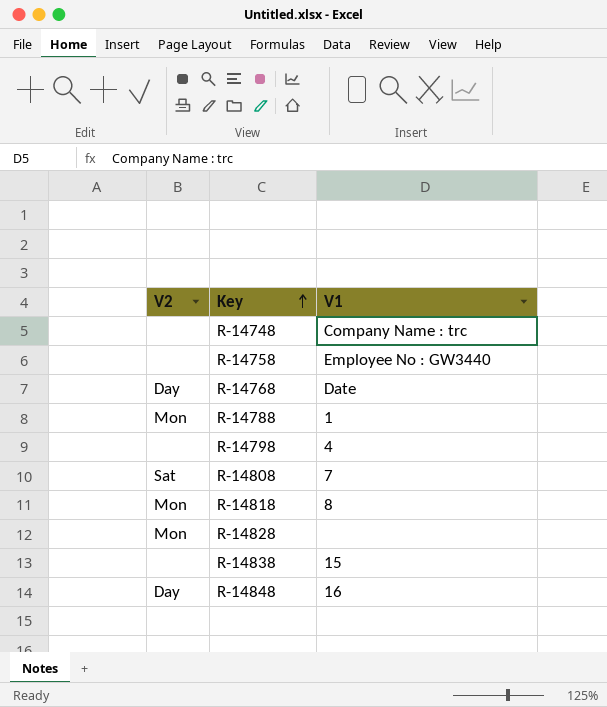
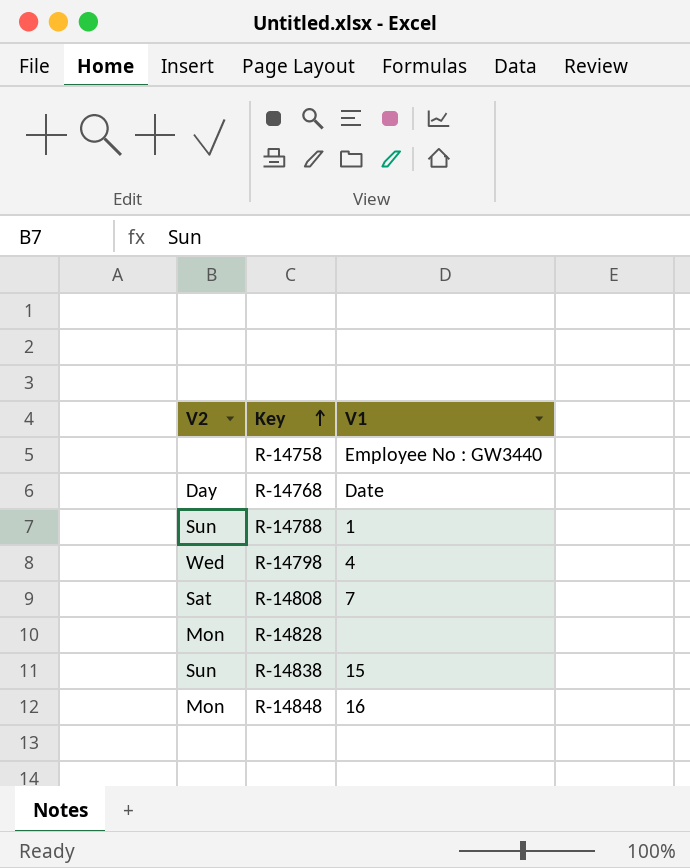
row R-14748: none | Company Name : trc -> none
row R-14818: Mon | 8 -> none
R-14788 | V2: Mon -> Sun
R-14798 | V2: none -> Wed
R-14838 | V2: none -> Sun
R-14848 | V2: Day -> Mon

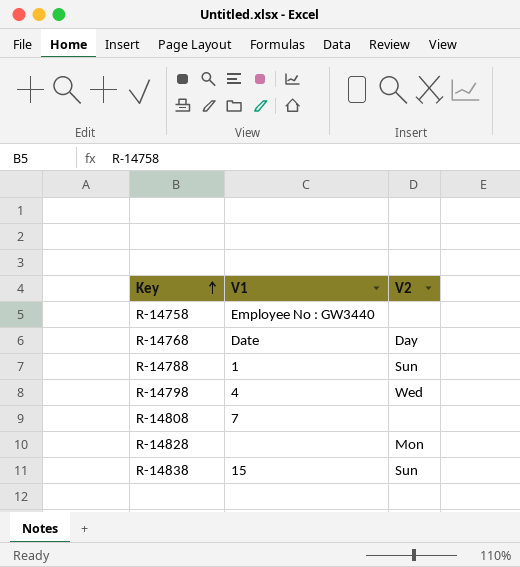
column V2 | position: 1 -> 3
row R-14848: Mon | 16 -> none
R-14808 | V2: Sat -> none

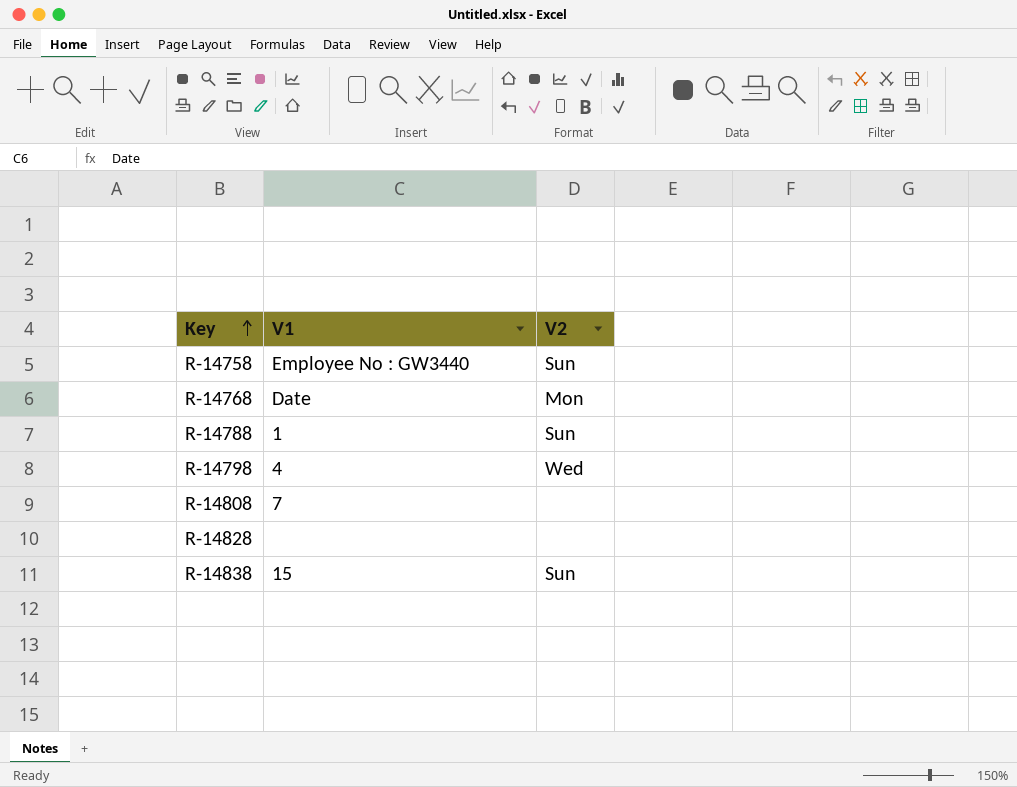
R-14758 | V2: none -> Sun
R-14768 | V2: Day -> Mon
R-14828 | V2: Mon -> none

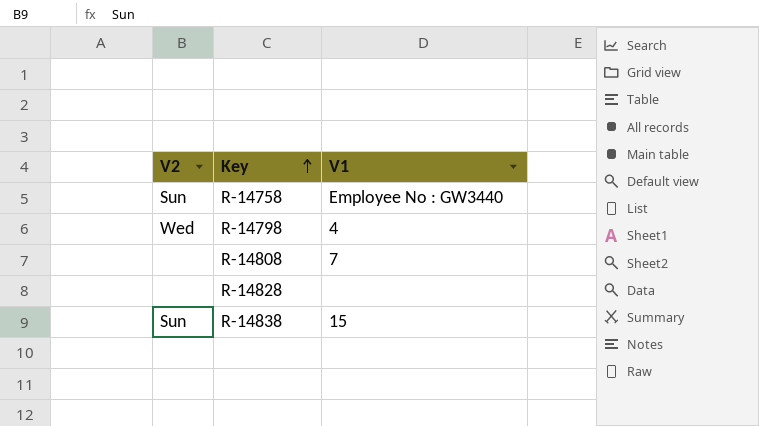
column V2 | position: 3 -> 1
row R-14768: Date | Mon -> none
row R-14788: 1 | Sun -> none

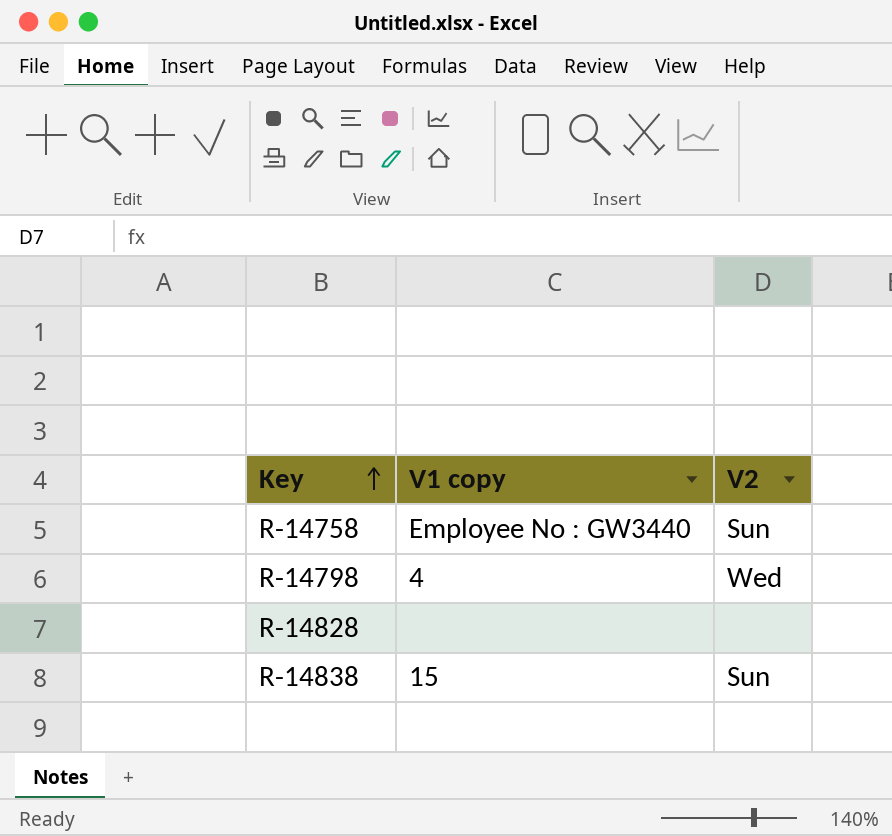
column name: V1 -> V1 copy
column V2 | position: 1 -> 3
row R-14808: none | 7 -> none

